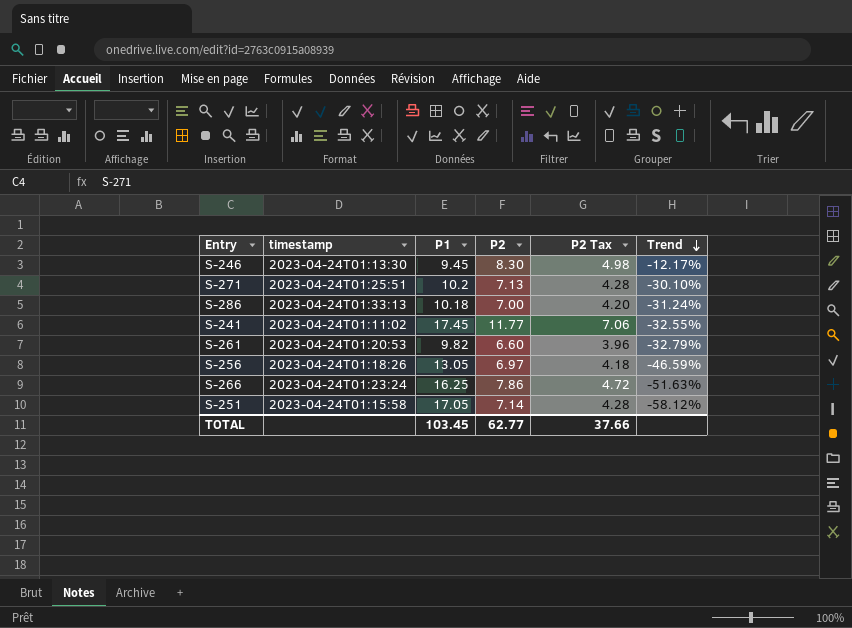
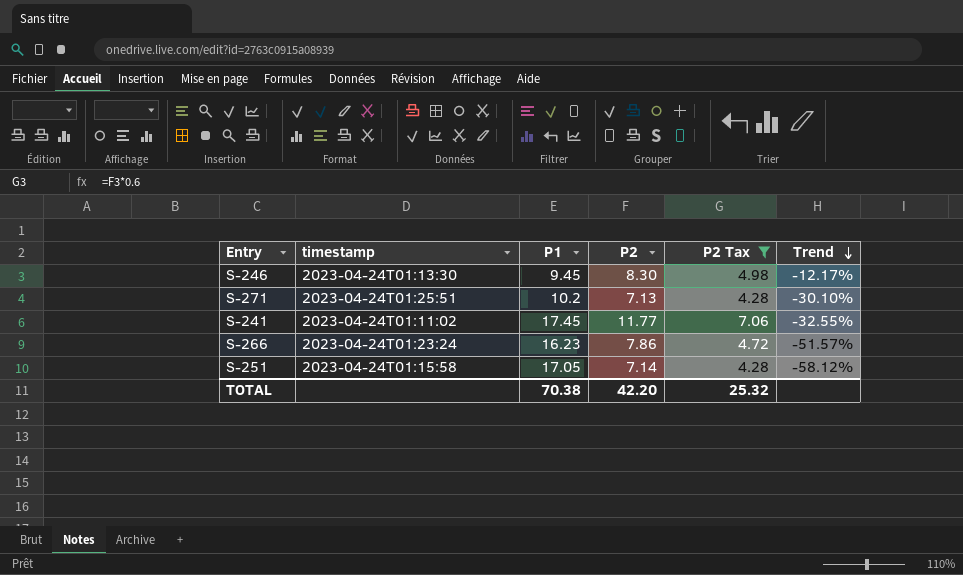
filter: none -> P2 Tax >= 4.28
S-266 | P1: 16.25 -> 16.23
S-266 | Trend: -51.63% -> -51.57%
TOTAL | P1: 103.45 -> 70.38
TOTAL | P2: 62.77 -> 42.20
TOTAL | P2 Tax: 37.66 -> 25.32

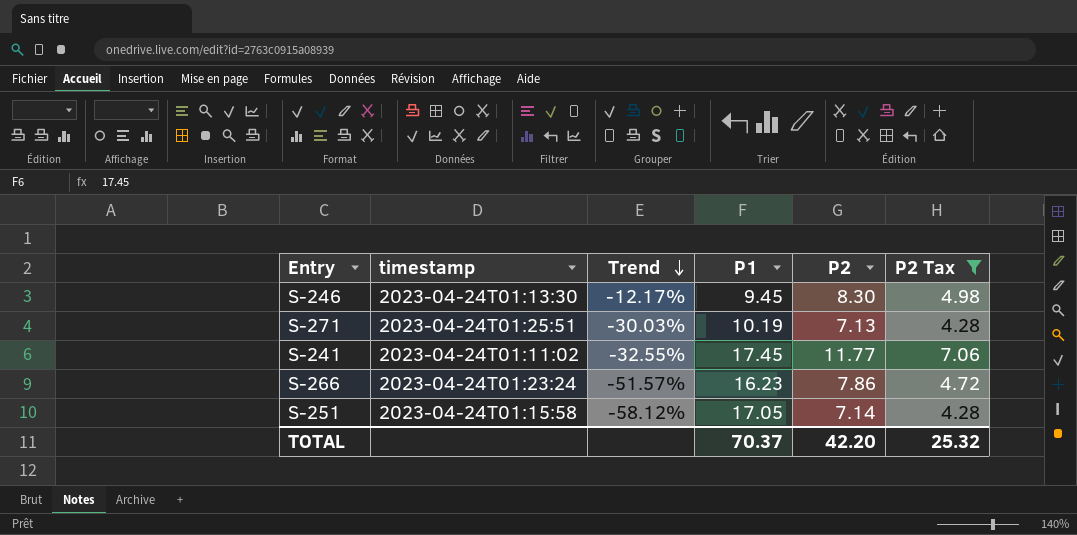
column Trend | position: 6 -> 3
S-271 | Trend: -30.10% -> -30.03%
S-271 | P1: 10.2 -> 10.19
TOTAL | P1: 70.38 -> 70.37

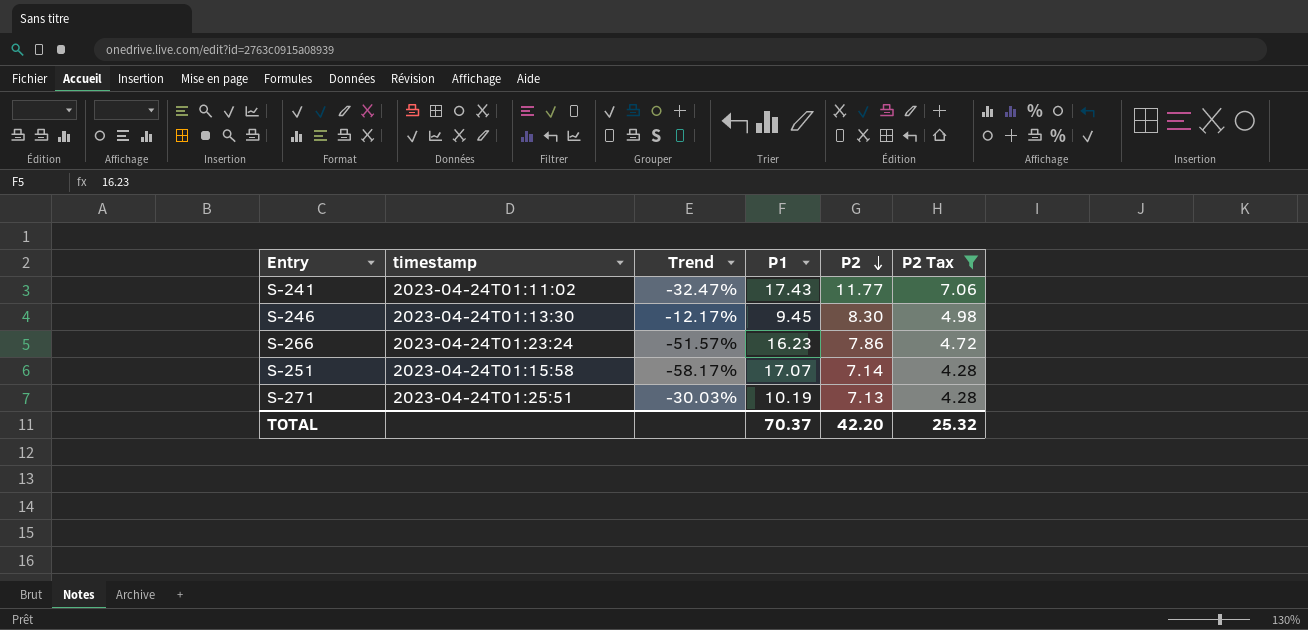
row order: Trend descending -> P2 descending
S-241 | Trend: -32.55% -> -32.47%
S-241 | P1: 17.45 -> 17.43
S-251 | Trend: -58.12% -> -58.17%
S-251 | P1: 17.05 -> 17.07

